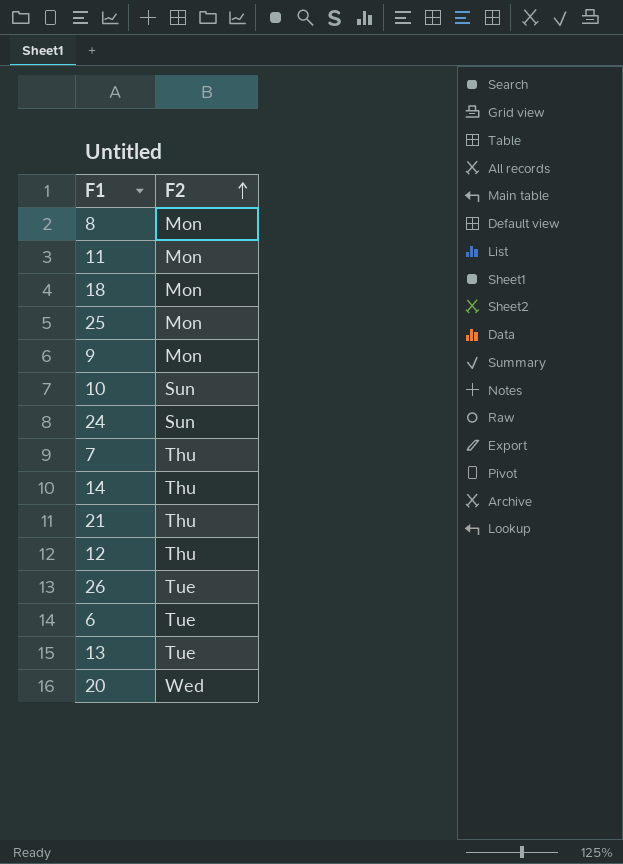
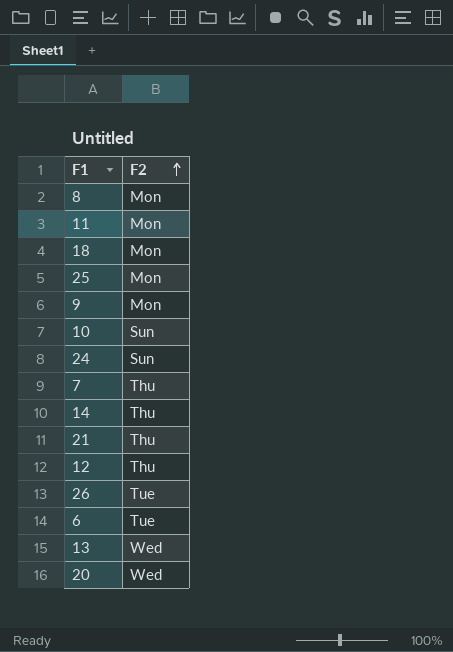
13 | F2: Tue -> Wed

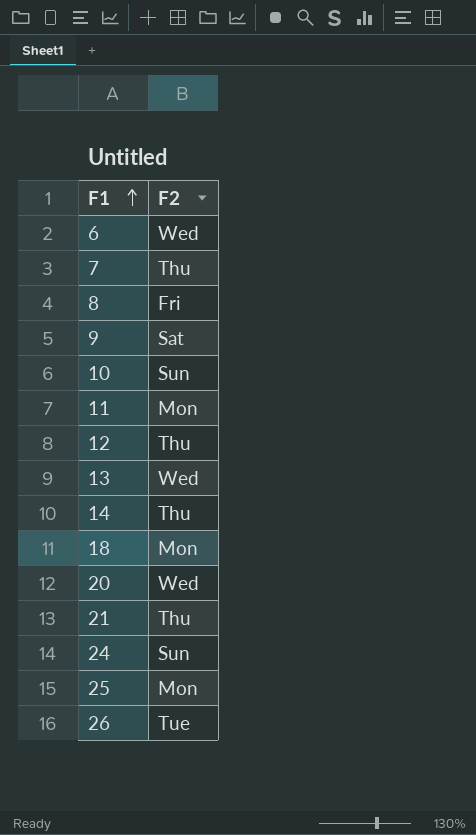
row order: F2 ascending -> F1 ascending
6 | F2: Tue -> Wed
8 | F2: Mon -> Fri
9 | F2: Mon -> Sat

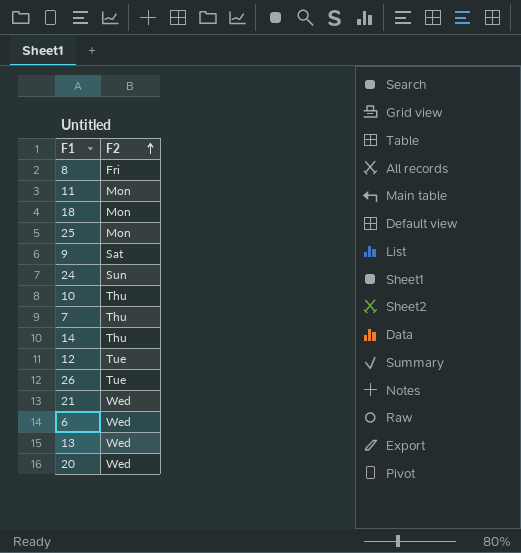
row order: F1 ascending -> F2 ascending
10 | F2: Sun -> Thu
12 | F2: Thu -> Tue
21 | F2: Thu -> Wed

